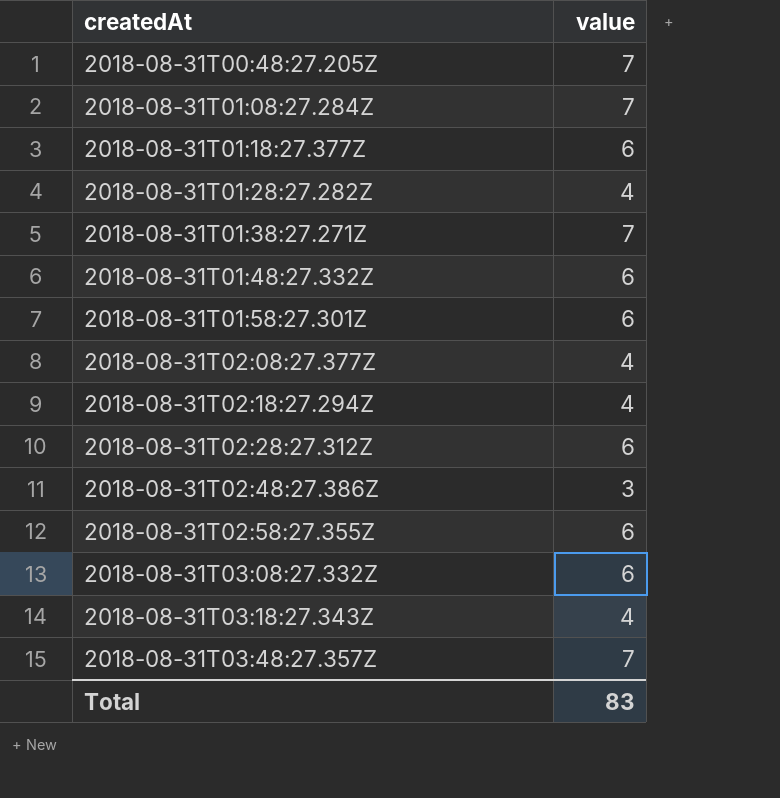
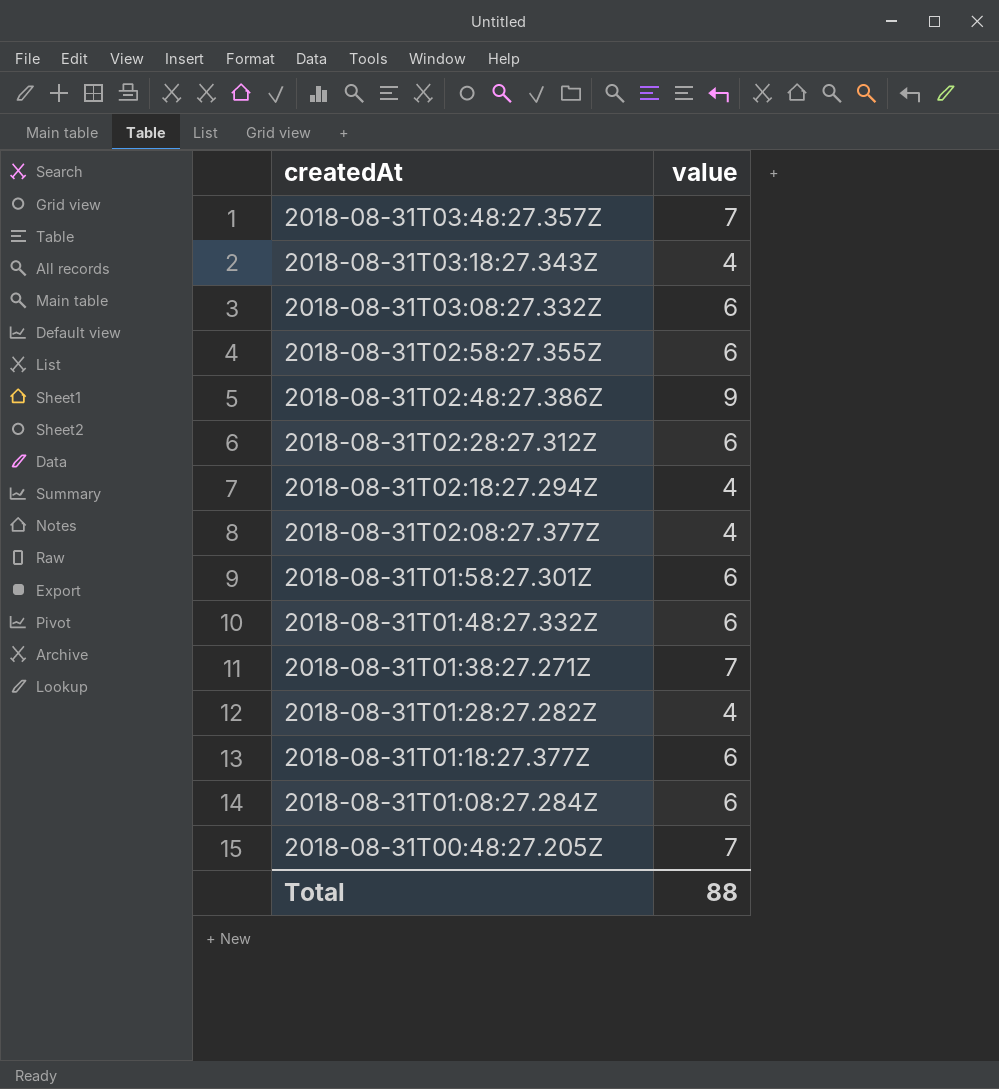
row order: createdAt ascending -> createdAt descending
2018-08-31T02:48:27.386Z | value: 3 -> 9
2018-08-31T01:08:27.284Z | value: 7 -> 6
Total | value: 83 -> 88

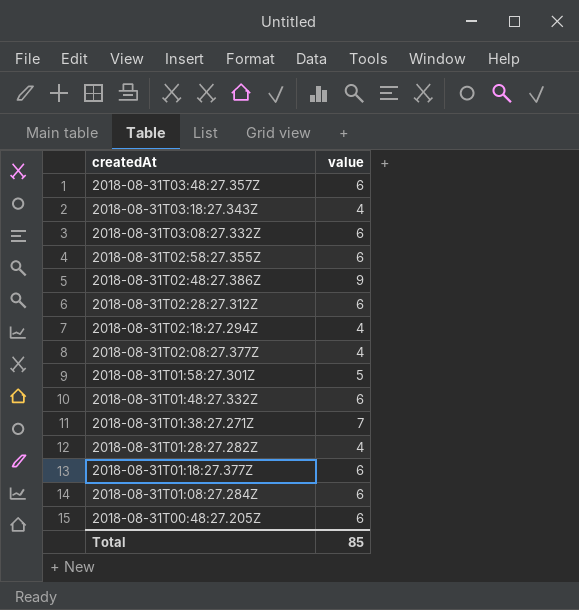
2018-08-31T03:48:27.357Z | value: 7 -> 6
2018-08-31T01:58:27.301Z | value: 6 -> 5
2018-08-31T00:48:27.205Z | value: 7 -> 6
Total | value: 88 -> 85

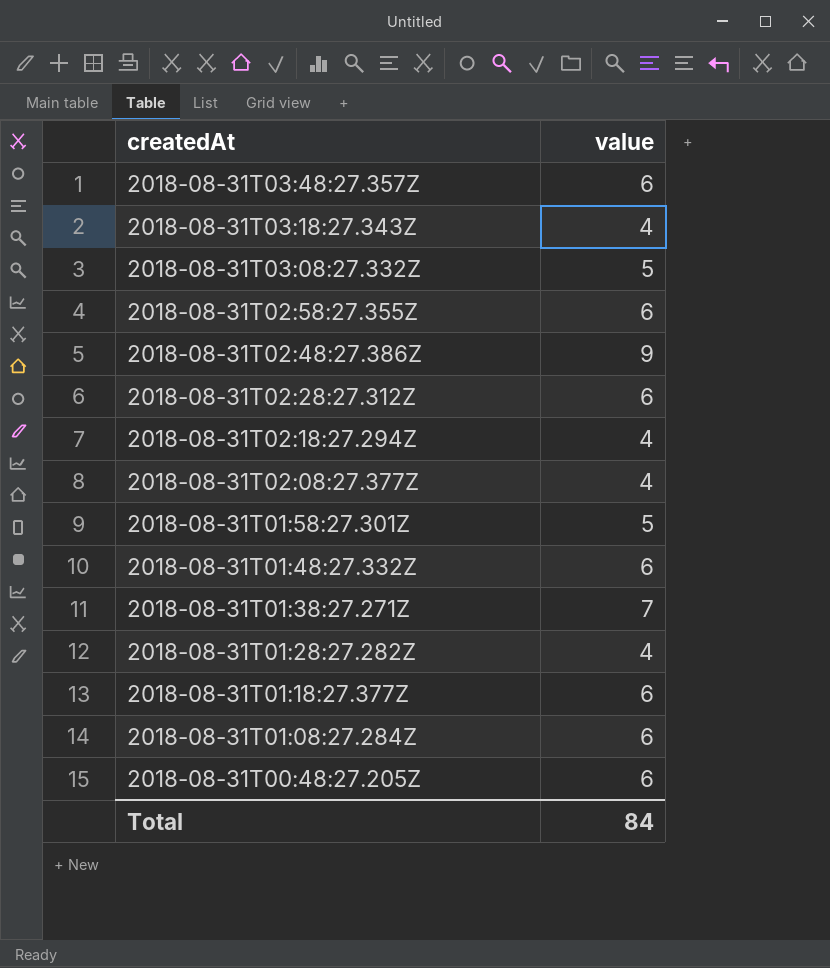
2018-08-31T03:08:27.332Z | value: 6 -> 5
Total | value: 85 -> 84

